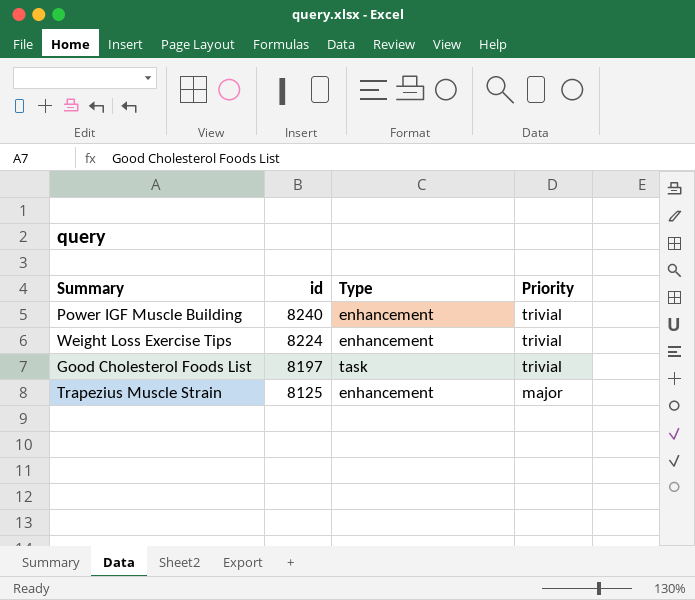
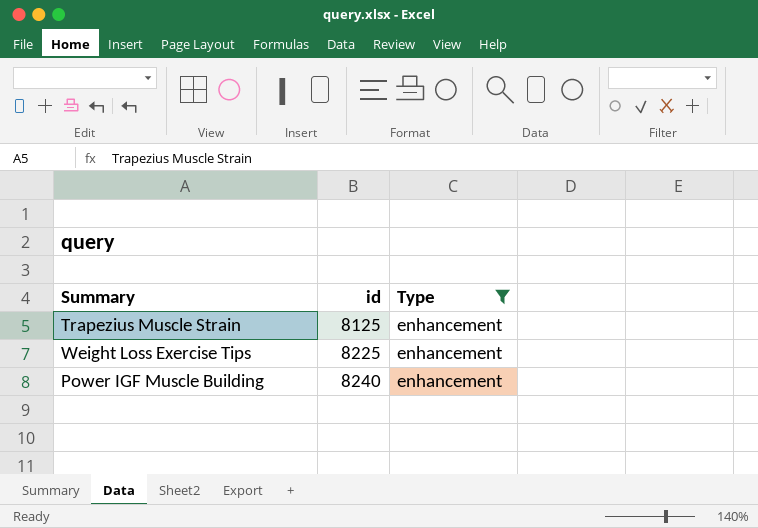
filter: none -> Type = enhancement
row order: id descending -> id ascending
column Priority | position: 4 -> none
Weight Loss Exercise Tips | id: 8224 -> 8225

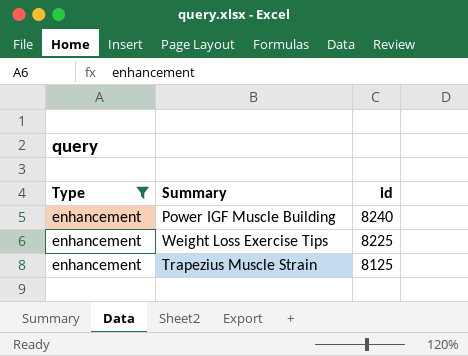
row order: id ascending -> id descending
column Type | position: 3 -> 1

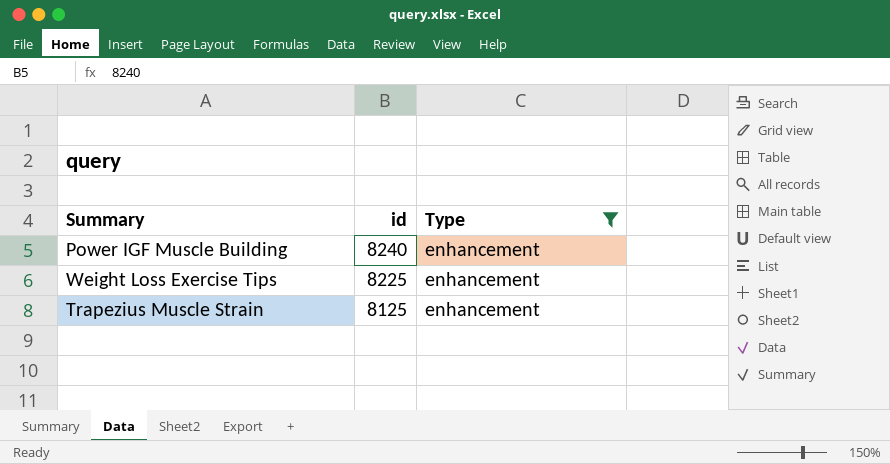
column Type | position: 1 -> 3

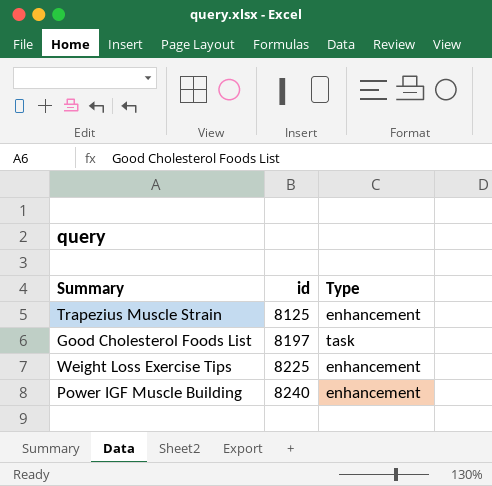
filter: Type = enhancement -> none
row order: id descending -> id ascending

